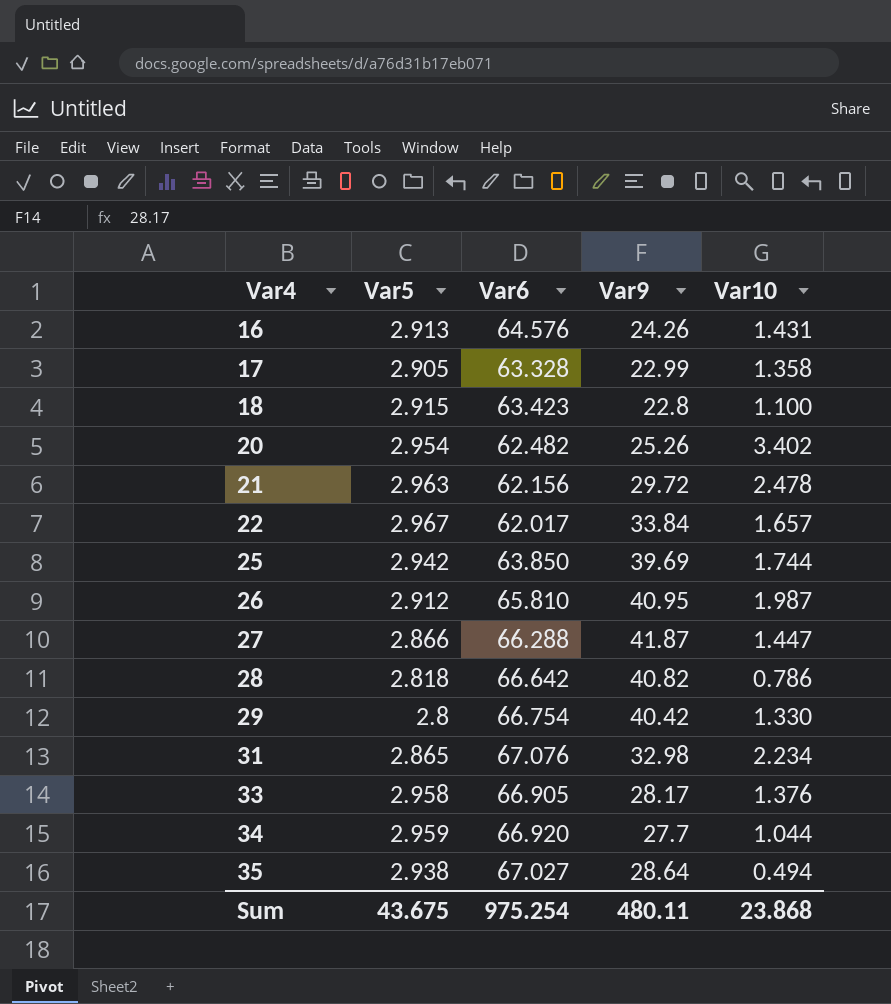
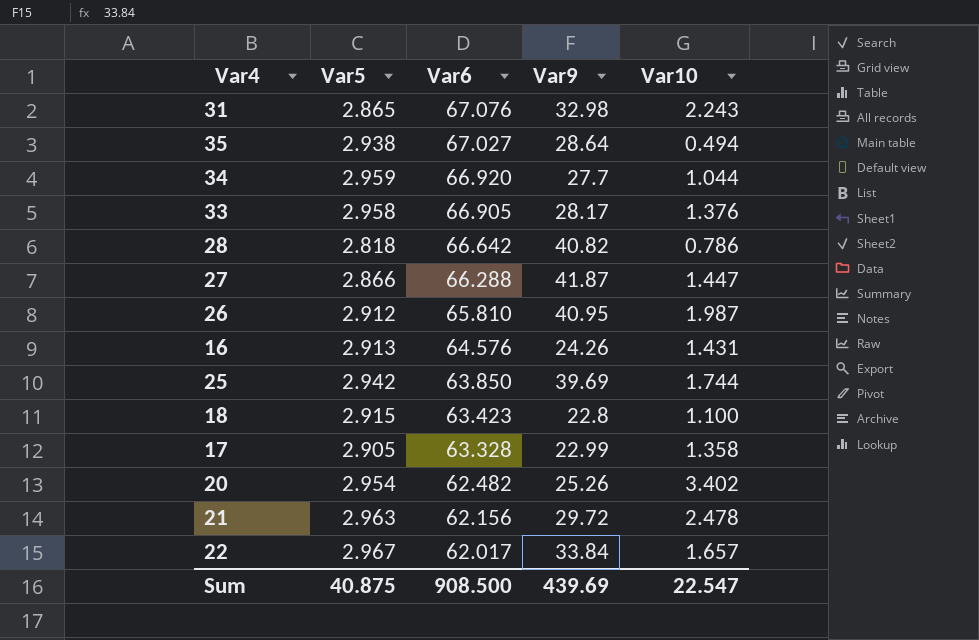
row order: Var4 ascending -> Var6 descending
row 29: 2.8 | 66.754 | 40.42 | 1.330 -> none
31 | Var10: 2.234 -> 2.243
Sum | Var5: 43.675 -> 40.875
Sum | Var6: 975.254 -> 908.500
Sum | Var9: 480.11 -> 439.69
Sum | Var10: 23.868 -> 22.547

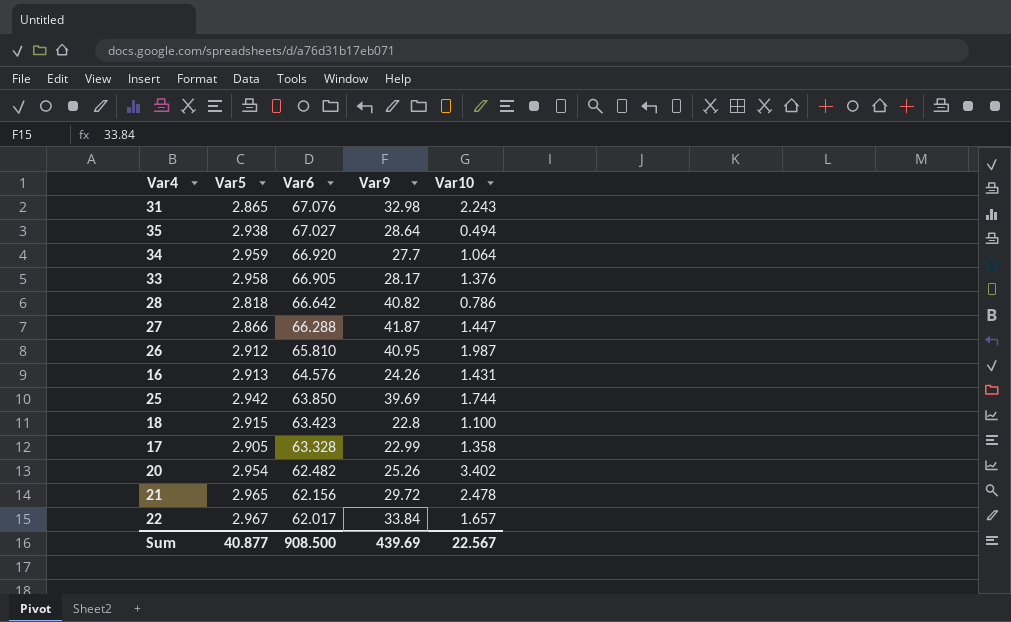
34 | Var10: 1.044 -> 1.064
21 | Var5: 2.963 -> 2.965
Sum | Var5: 40.875 -> 40.877
Sum | Var10: 22.547 -> 22.567

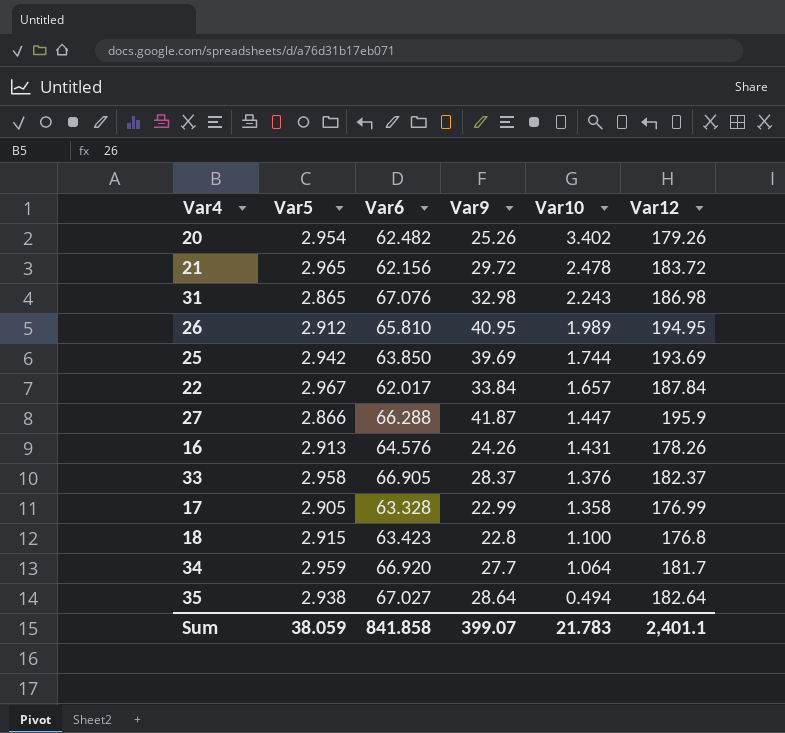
row order: Var6 descending -> Var10 descending
column Var12 | position: none -> 6
row 28: 2.818 | 66.642 | 40.82 | 0.786 -> none
26 | Var10: 1.987 -> 1.989
33 | Var9: 28.17 -> 28.37
Sum | Var5: 40.877 -> 38.059
Sum | Var6: 908.500 -> 841.858
Sum | Var9: 439.69 -> 399.07
Sum | Var10: 22.567 -> 21.783

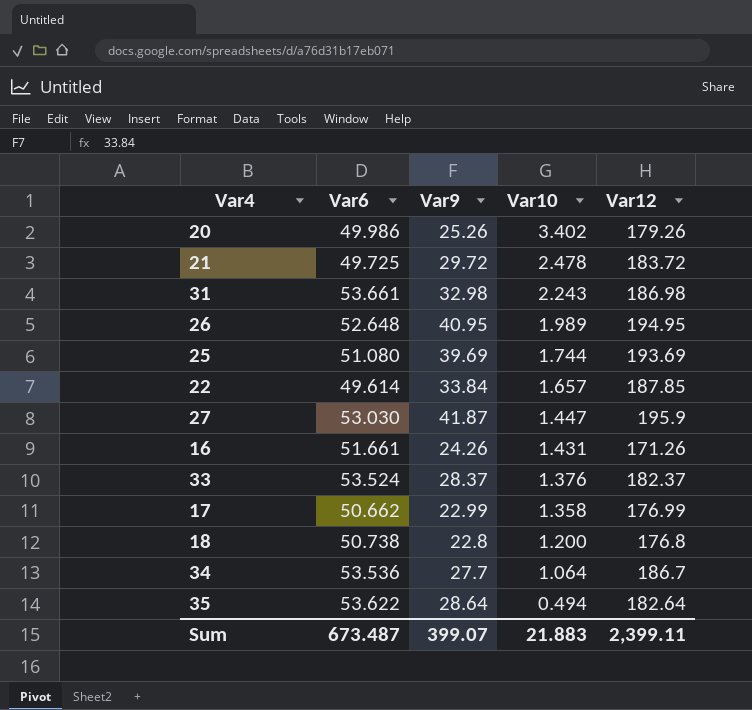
column Var5 | position: 2 -> none
20 | Var6: 62.482 -> 49.986
21 | Var6: 62.156 -> 49.725
31 | Var6: 67.076 -> 53.661
26 | Var6: 65.810 -> 52.648
25 | Var6: 63.850 -> 51.080
22 | Var6: 62.017 -> 49.614
22 | Var12: 187.84 -> 187.85
27 | Var6: 66.288 -> 53.030
16 | Var6: 64.576 -> 51.661
16 | Var12: 178.26 -> 171.26
33 | Var6: 66.905 -> 53.524
17 | Var6: 63.328 -> 50.662
18 | Var6: 63.423 -> 50.738
18 | Var10: 1.100 -> 1.200
34 | Var6: 66.920 -> 53.536
34 | Var12: 181.7 -> 186.7
35 | Var6: 67.027 -> 53.622
Sum | Var6: 841.858 -> 673.487
Sum | Var10: 21.783 -> 21.883
Sum | Var12: 2,401.1 -> 2,399.11

